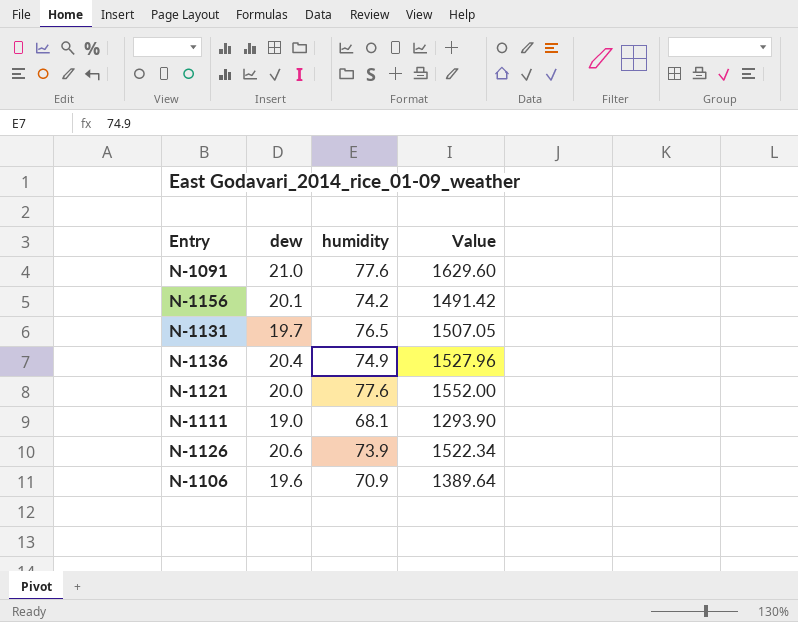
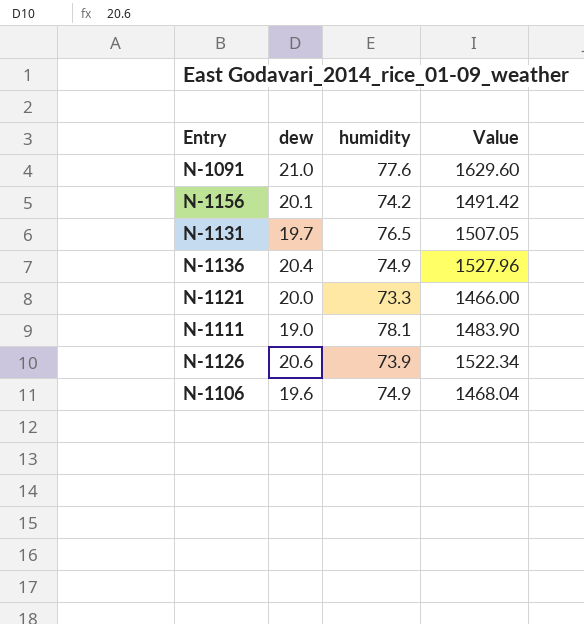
N-1121 | humidity: 77.6 -> 73.3
N-1121 | Value: 1552.00 -> 1466.00
N-1111 | humidity: 68.1 -> 78.1
N-1111 | Value: 1293.90 -> 1483.90
N-1106 | humidity: 70.9 -> 74.9
N-1106 | Value: 1389.64 -> 1468.04

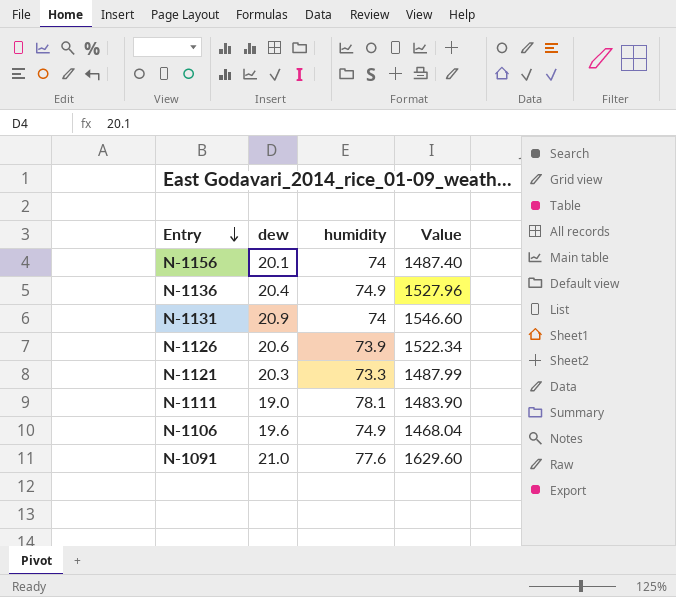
row order: none -> Entry descending
N-1156 | humidity: 74.2 -> 74
N-1156 | Value: 1491.42 -> 1487.40
N-1131 | dew: 19.7 -> 20.9
N-1131 | humidity: 76.5 -> 74
N-1131 | Value: 1507.05 -> 1546.60
N-1121 | dew: 20.0 -> 20.3
N-1121 | Value: 1466.00 -> 1487.99

